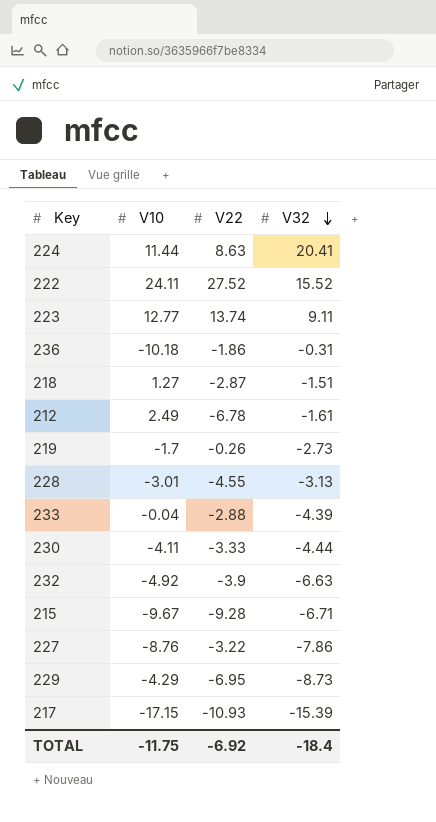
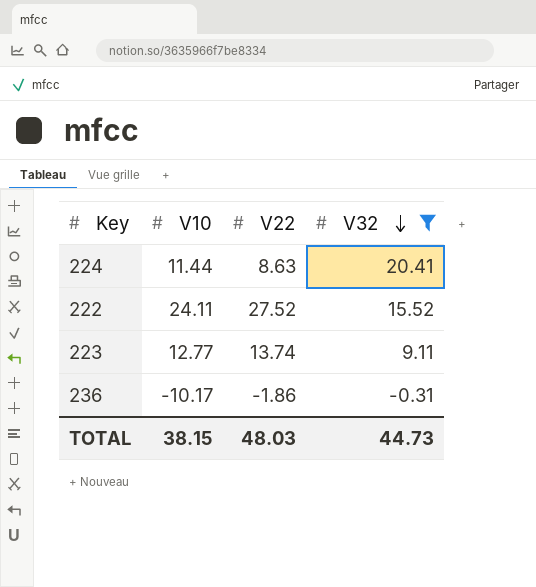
filter: none -> V32 >= -0.31
236 | V10: -10.18 -> -10.17
TOTAL | V10: -11.75 -> 38.15
TOTAL | V22: -6.92 -> 48.03
TOTAL | V32: -18.4 -> 44.73

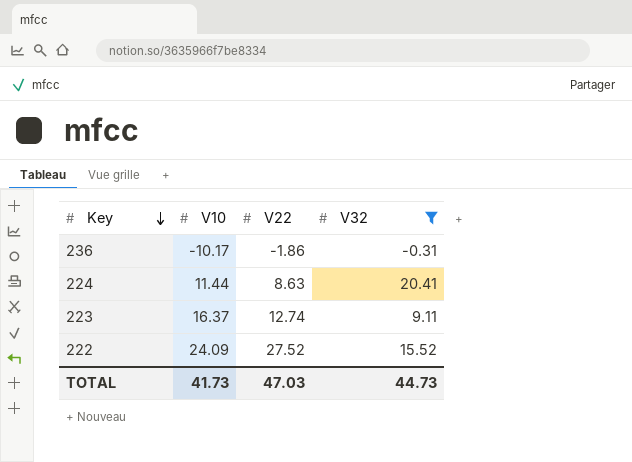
row order: V32 descending -> Key descending
223 | V10: 12.77 -> 16.37
223 | V22: 13.74 -> 12.74
222 | V10: 24.11 -> 24.09
TOTAL | V10: 38.15 -> 41.73
TOTAL | V22: 48.03 -> 47.03

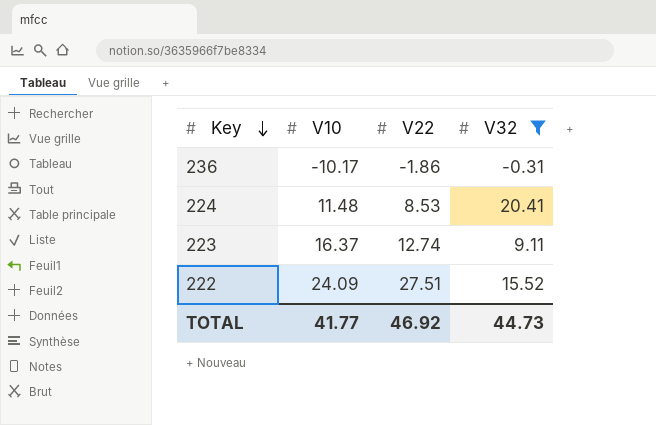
224 | V10: 11.44 -> 11.48
224 | V22: 8.63 -> 8.53
222 | V22: 27.52 -> 27.51
TOTAL | V10: 41.73 -> 41.77
TOTAL | V22: 47.03 -> 46.92

